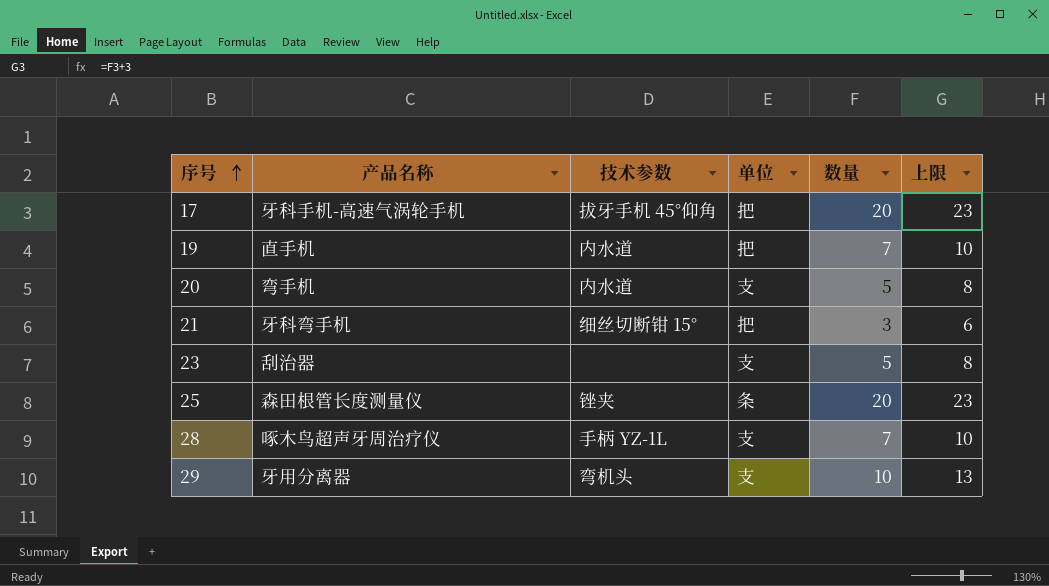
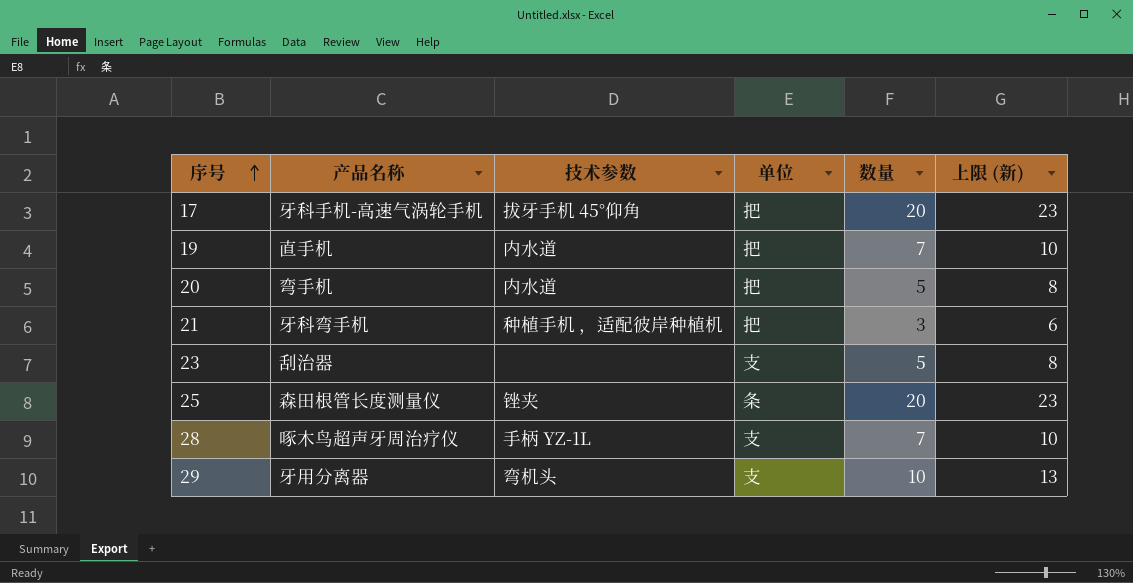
column name: 上限 -> 上限 (新)
20 | 单位: 支 -> 把
21 | 技术参数: 细丝切断钳 15° -> 种植手机 ，适配彼岸种植机

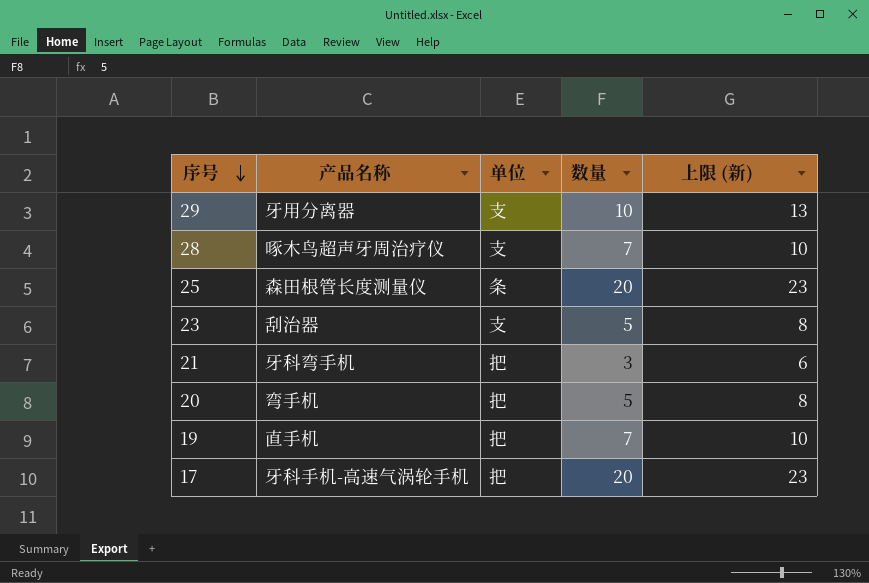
row order: 序号 ascending -> 序号 descending
column 技术参数 | position: 3 -> none

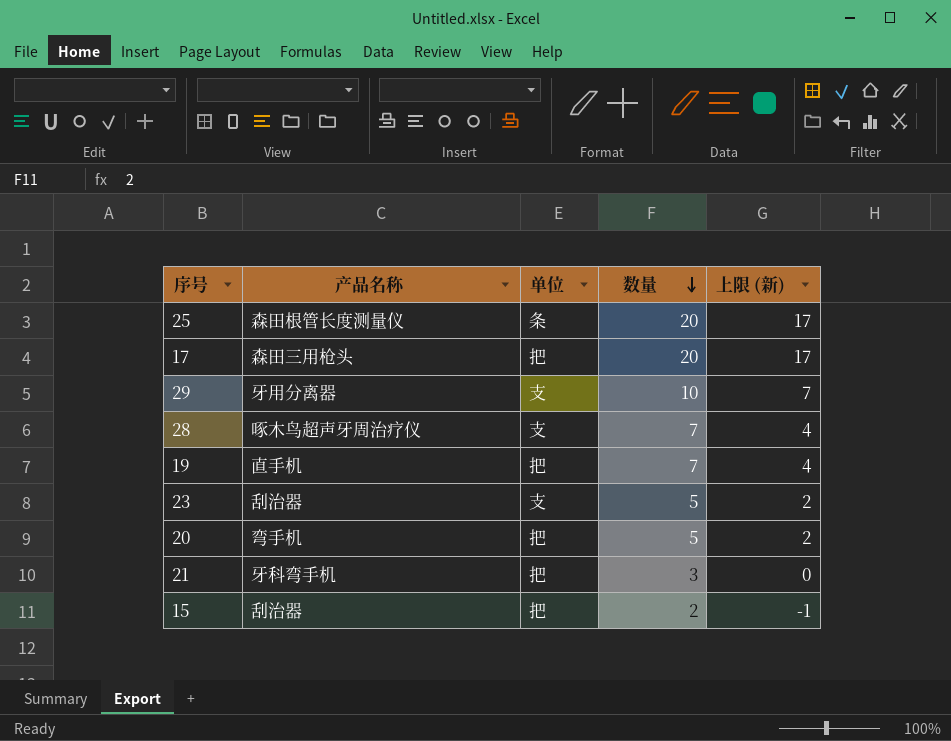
row order: 序号 descending -> 数量 descending
column 上限 (新) | formula: [数量] + 3 -> [数量] - 3
17 | 产品名称: 牙科手机-高速气涡轮手机 -> 森田三用枪头
row 15: none -> 刮治器 | 把 | 2 | -1

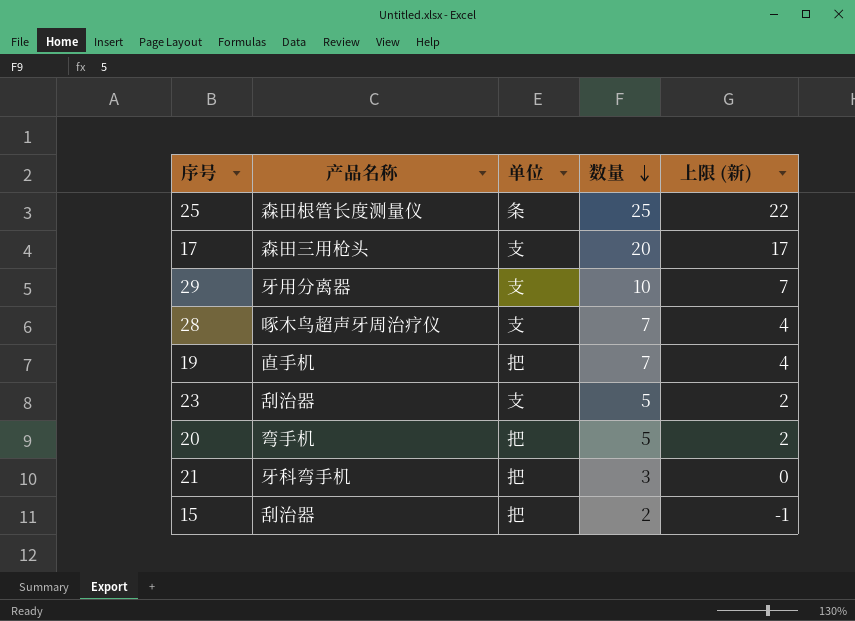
25 | 数量: 20 -> 25
25 | 上限 (新): 17 -> 22
17 | 单位: 把 -> 支

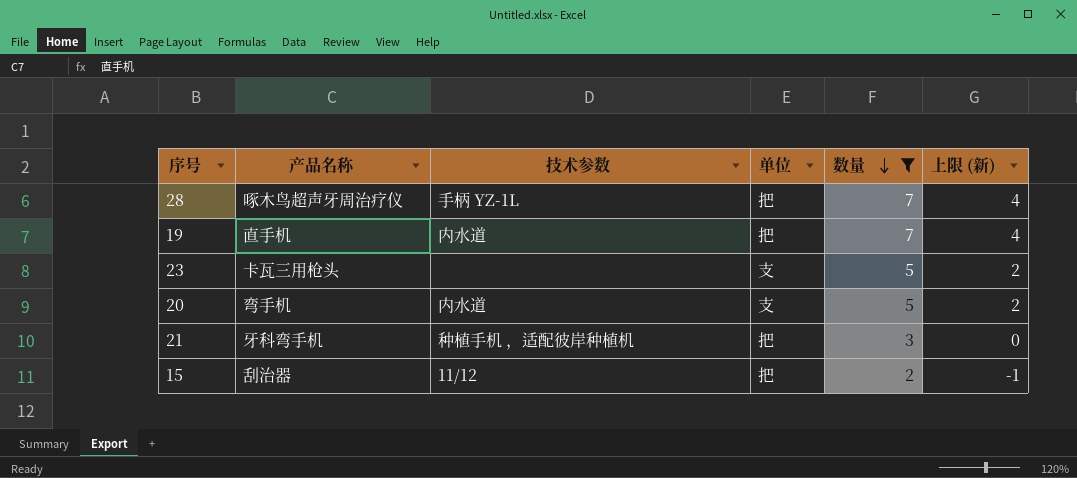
filter: none -> 数量 <= 7
column 技术参数 | position: none -> 3
28 | 单位: 支 -> 把
23 | 产品名称: 刮治器 -> 卡瓦三用枪头
20 | 单位: 把 -> 支

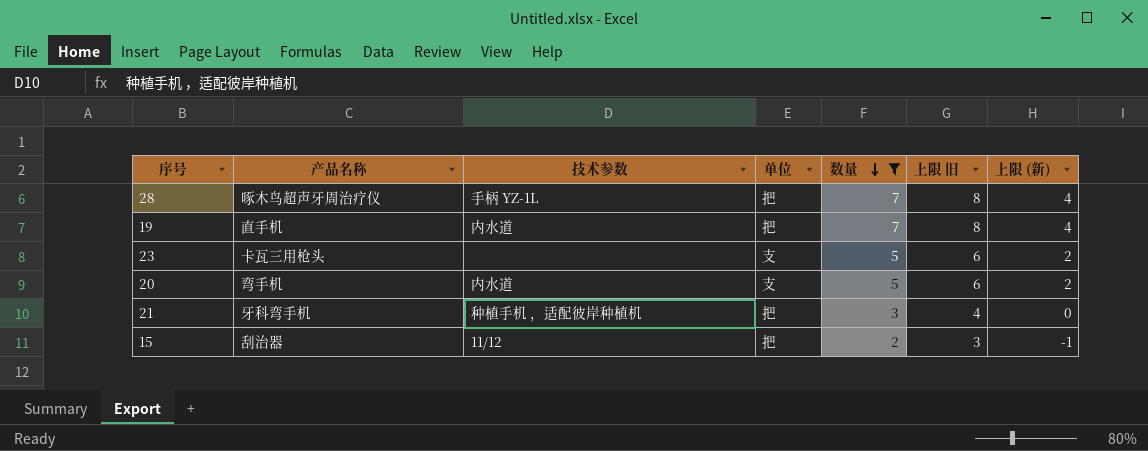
column 上限 旧 | formula: none -> [数量] + 1

